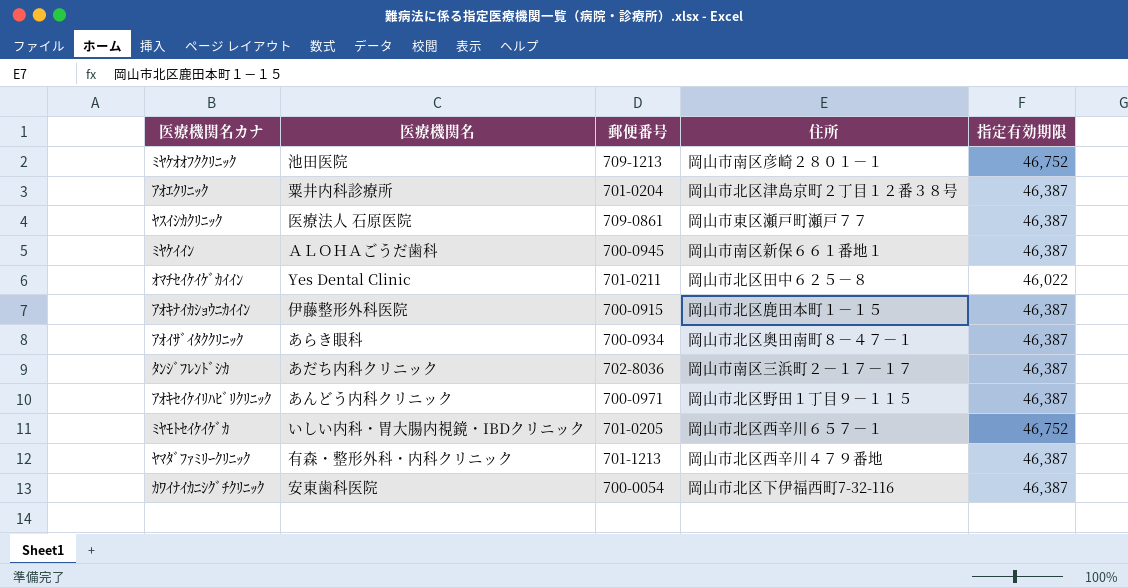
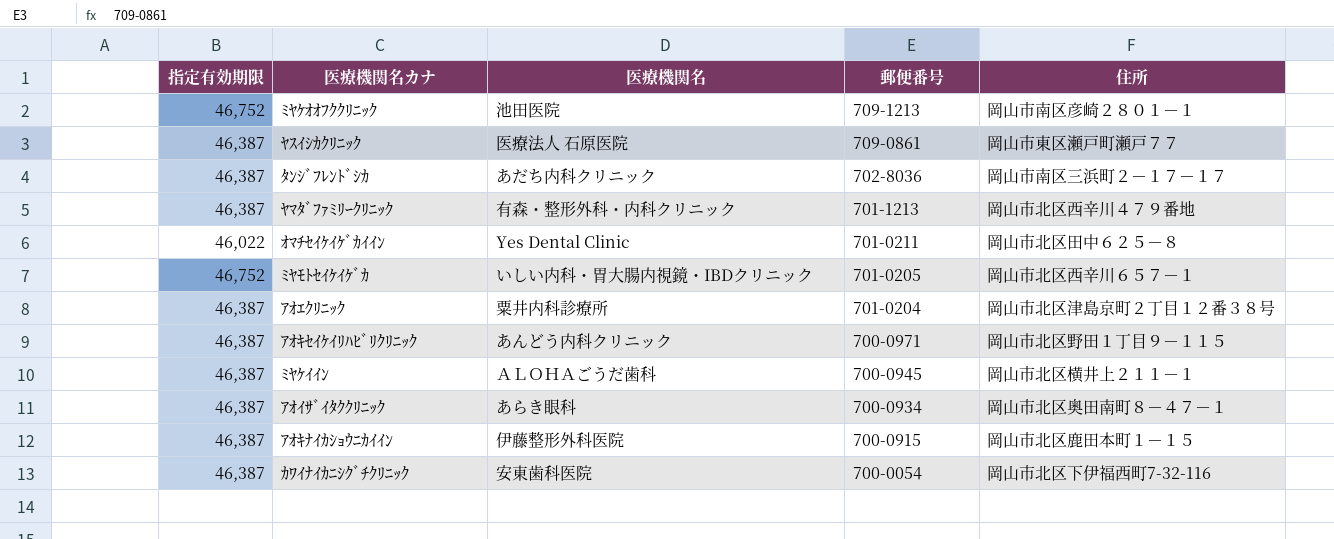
row order: none -> 郵便番号 descending
column 指定有効期限 | position: 5 -> 1
ﾐﾔｹｲｲﾝ | 住所: 岡山市南区新保６６１番地１ -> 岡山市北区横井上２１１－１

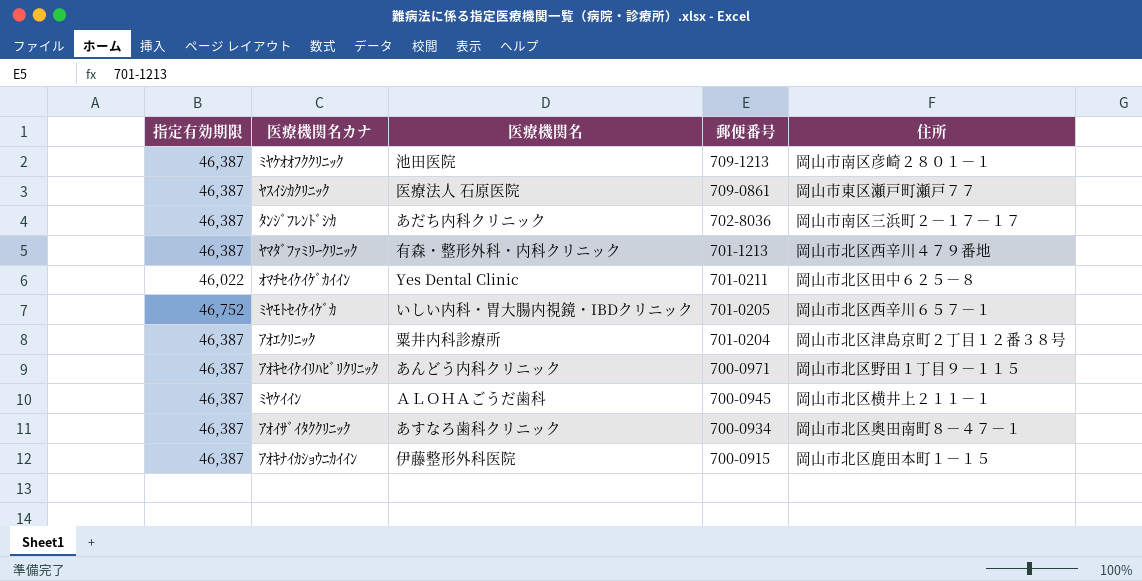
row ｶﾜｲﾅｲｶﾆｼｸﾞﾁｸﾘﾆｯｸ: 46,387 | 安東歯科医院 | 700-0054 | 岡山市北区下伊福西町7-32-116 -> none
ﾐﾔｹｵｵﾌｸｸﾘﾆｯｸ | 指定有効期限: 46,752 -> 46,387
ｱｵｲｻﾞｲﾀｸｸﾘﾆｯｸ | 医療機関名: あらき眼科 -> あすなろ歯科クリニック

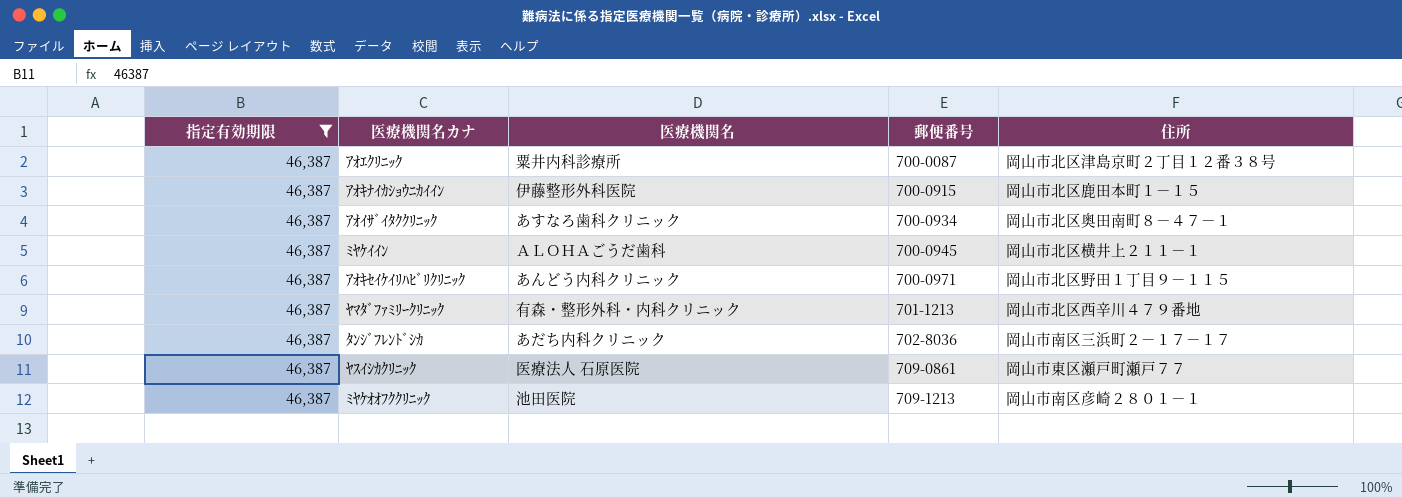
filter: none -> 指定有効期限 = 46,387
row order: 郵便番号 descending -> 郵便番号 ascending
ｱｵｴｸﾘﾆｯｸ | 郵便番号: 701-0204 -> 700-0087

